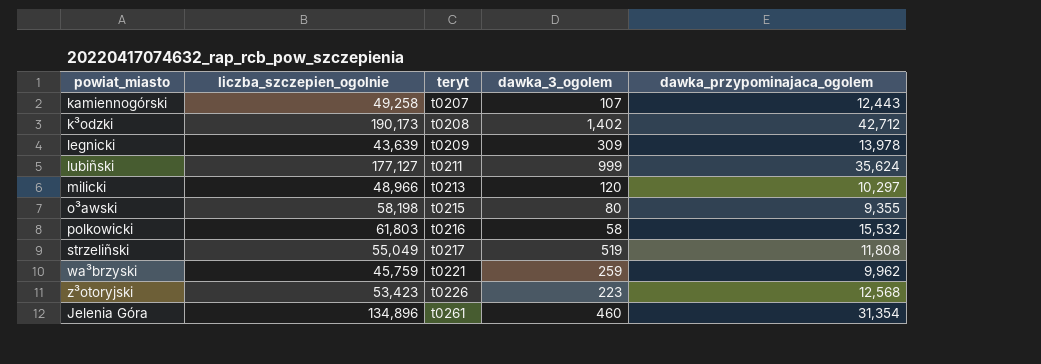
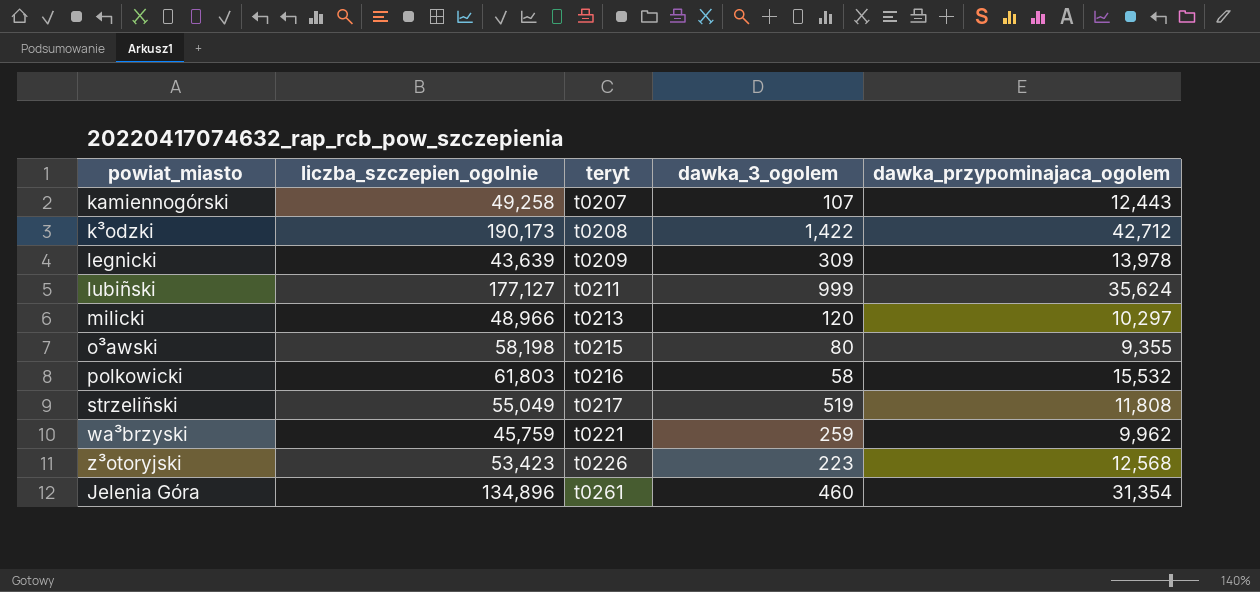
k³odzki | dawka_3_ogolem: 1,402 -> 1,422

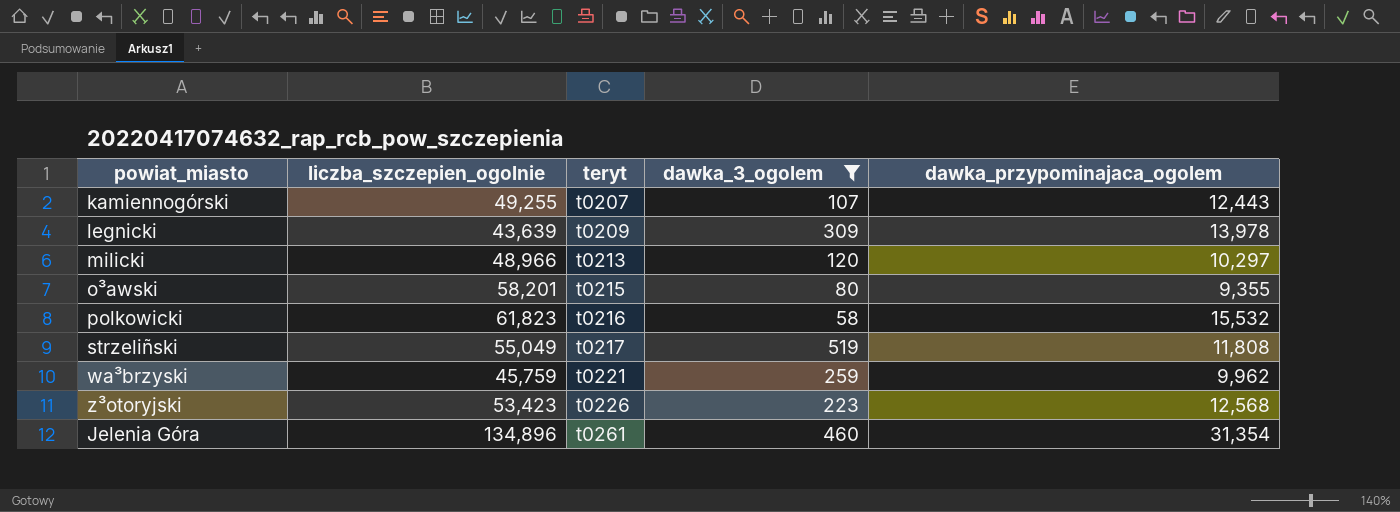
filter: none -> dawka_3_ogolem <= 519
kamiennogórski | liczba_szczepien_ogolnie: 49,258 -> 49,255
o³awski | liczba_szczepien_ogolnie: 58,198 -> 58,201
polkowicki | liczba_szczepien_ogolnie: 61,803 -> 61,823

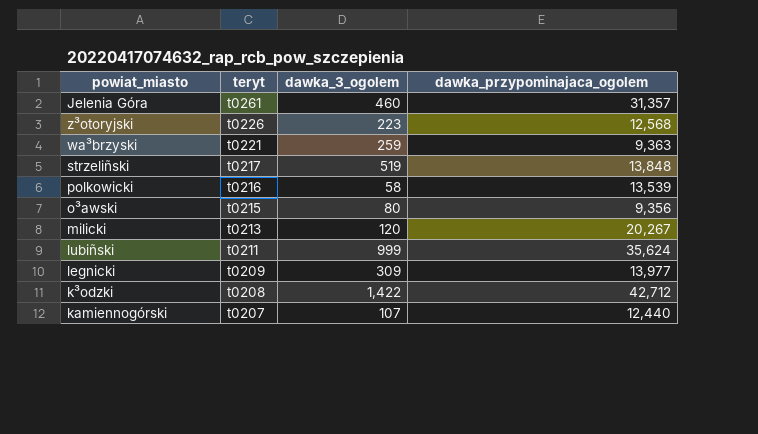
filter: dawka_3_ogolem <= 519 -> none
row order: teryt ascending -> teryt descending
column liczba_szczepien_ogolnie | position: 2 -> none
Jelenia Góra | dawka_przypominajaca_ogolem: 31,354 -> 31,357
wa³brzyski | dawka_przypominajaca_ogolem: 9,962 -> 9,363
strzeliñski | dawka_przypominajaca_ogolem: 11,808 -> 13,848
polkowicki | dawka_przypominajaca_ogolem: 15,532 -> 13,539
o³awski | dawka_przypominajaca_ogolem: 9,355 -> 9,356
milicki | dawka_przypominajaca_ogolem: 10,297 -> 20,267
legnicki | dawka_przypominajaca_ogolem: 13,978 -> 13,977
kamiennogórski | dawka_przypominajaca_ogolem: 12,443 -> 12,440

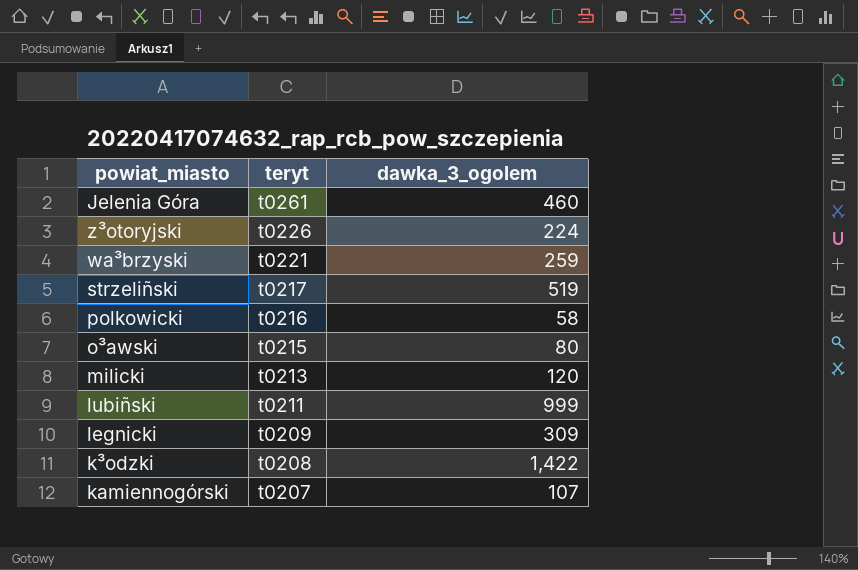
column dawka_przypominajaca_ogolem | position: 4 -> none
z³otoryjski | dawka_3_ogolem: 223 -> 224

